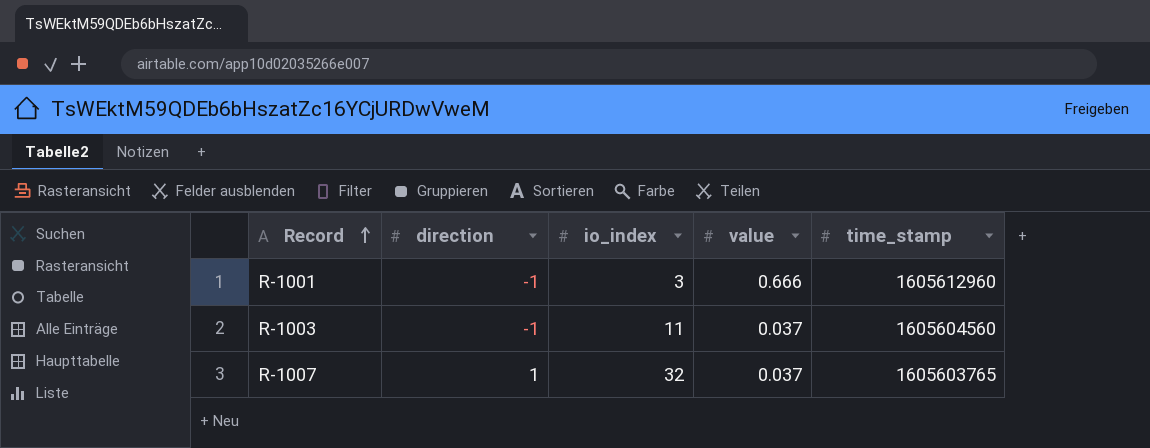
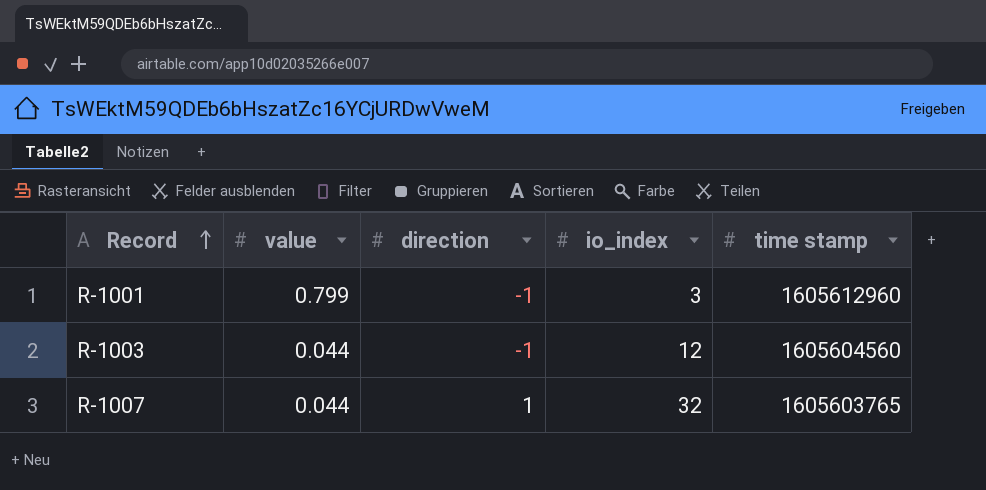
column value | position: 4 -> 2
column name: time_stamp -> time stamp
R-1001 | value: 0.666 -> 0.799
R-1003 | value: 0.037 -> 0.044
R-1003 | io_index: 11 -> 12
R-1007 | value: 0.037 -> 0.044

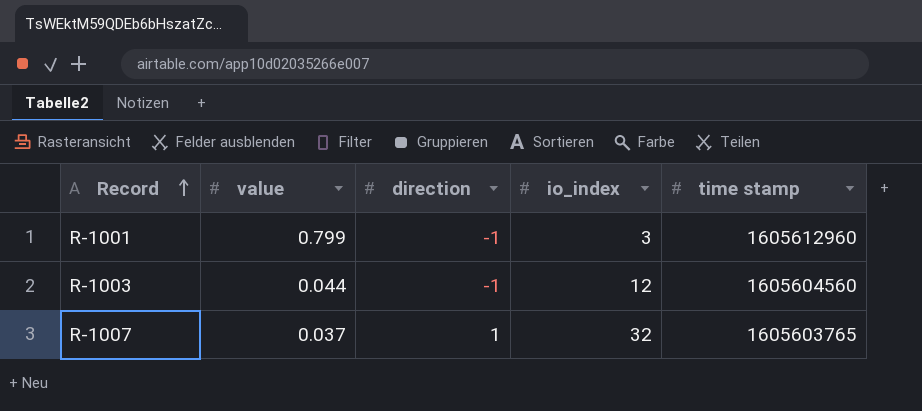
R-1007 | value: 0.044 -> 0.037

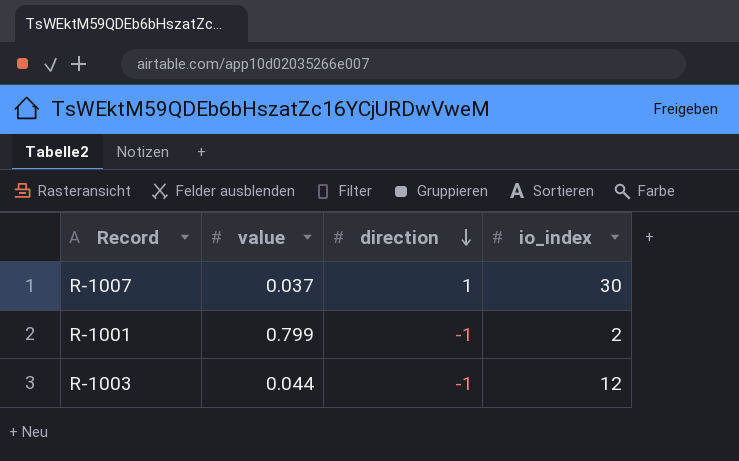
row order: Record ascending -> direction descending
column time stamp | position: 5 -> none
R-1007 | io_index: 32 -> 30
R-1001 | io_index: 3 -> 2

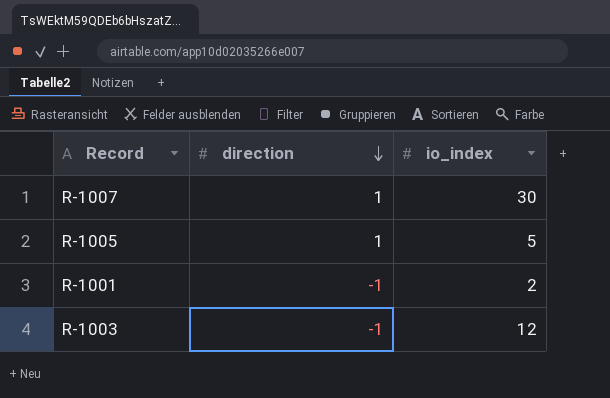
column value | position: 2 -> none
row R-1005: none -> 1 | 5

